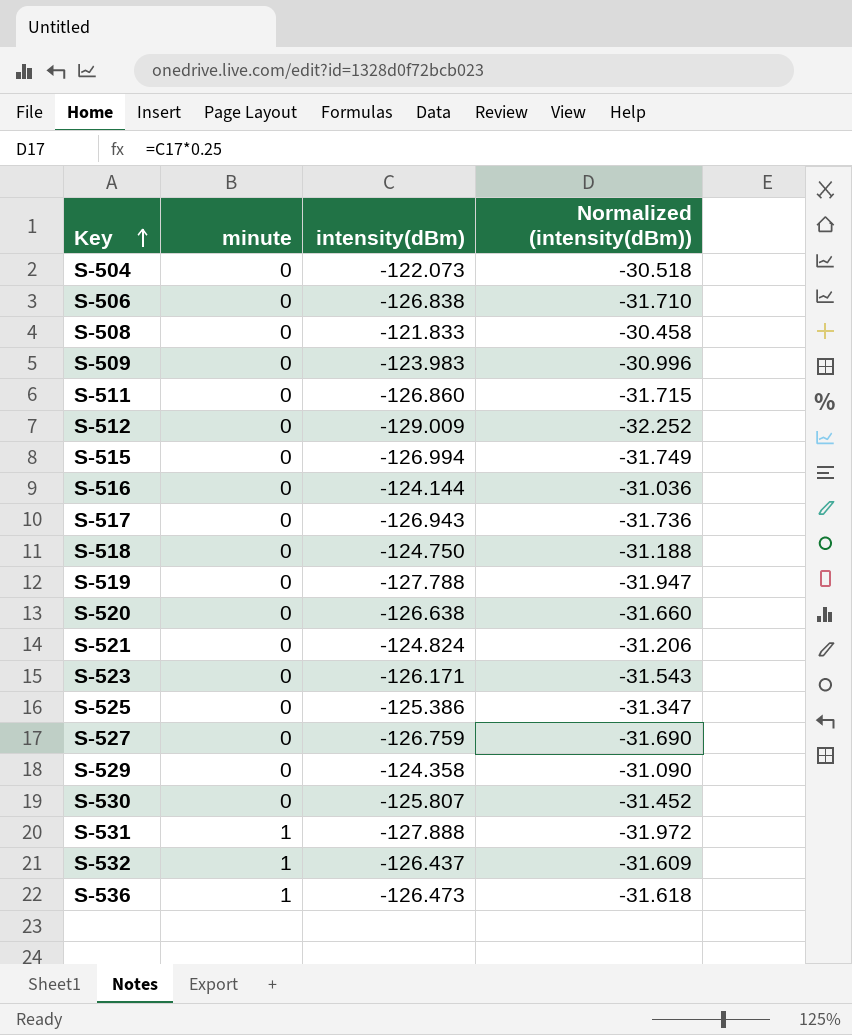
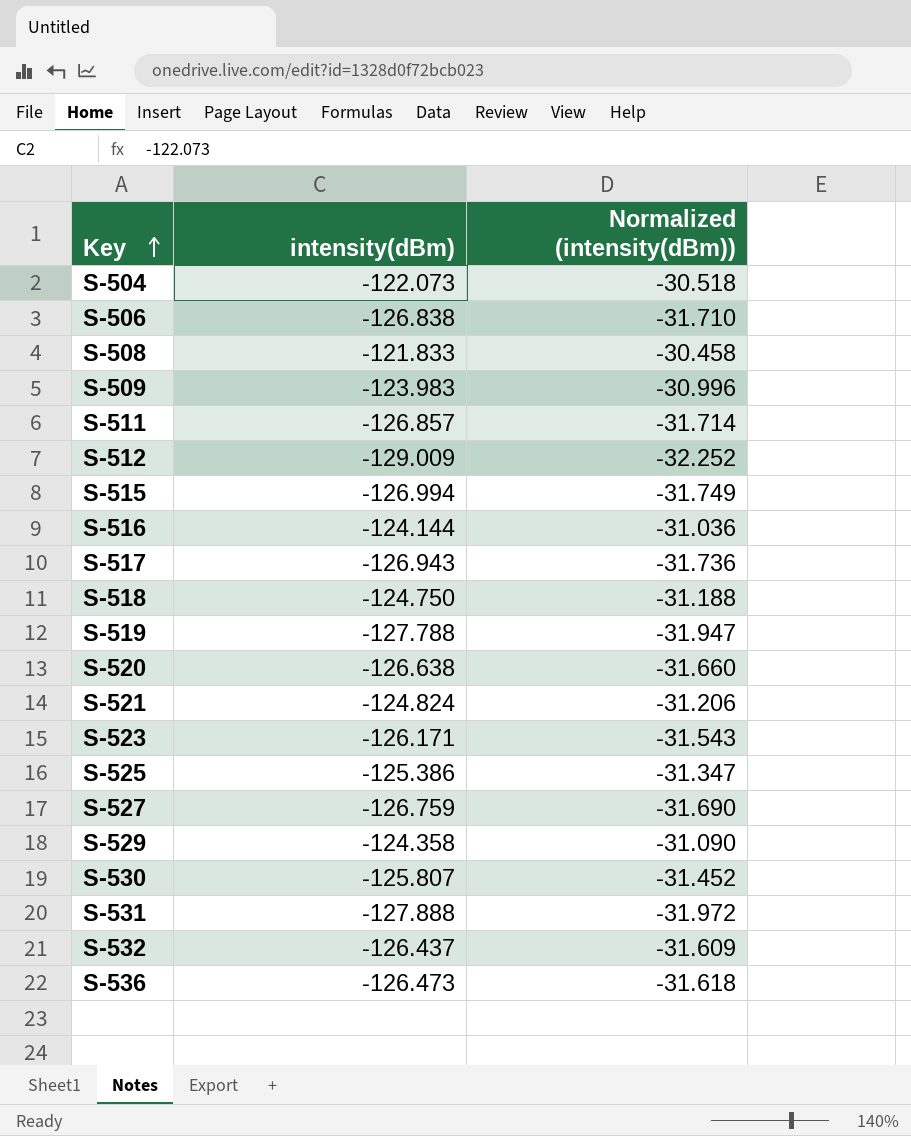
column minute | position: 2 -> none
S-511 | intensity(dBm): -126.860 -> -126.857
S-511 | Normalized (intensity(dBm)): -31.715 -> -31.714

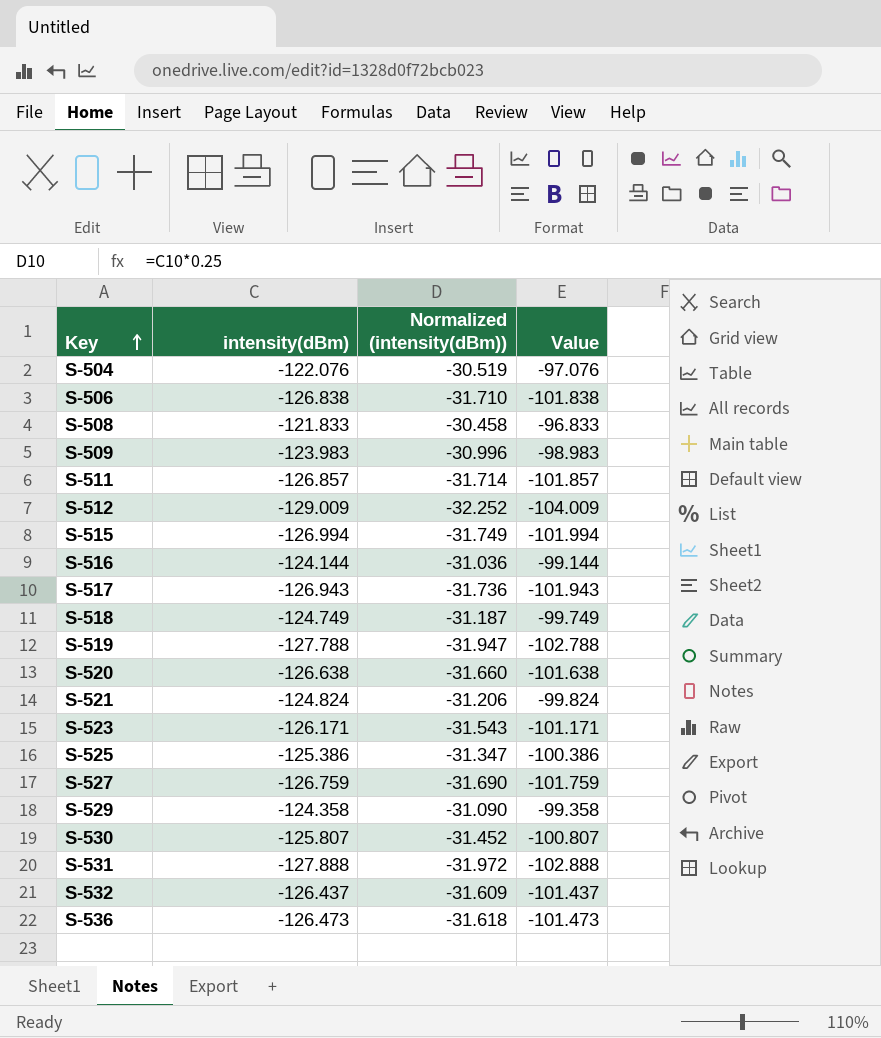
column Value | formula: none -> [intensity(dBm)] + 25
S-504 | intensity(dBm): -122.073 -> -122.076
S-504 | Normalized (intensity(dBm)): -30.518 -> -30.519
S-518 | intensity(dBm): -124.750 -> -124.749
S-518 | Normalized (intensity(dBm)): -31.188 -> -31.187

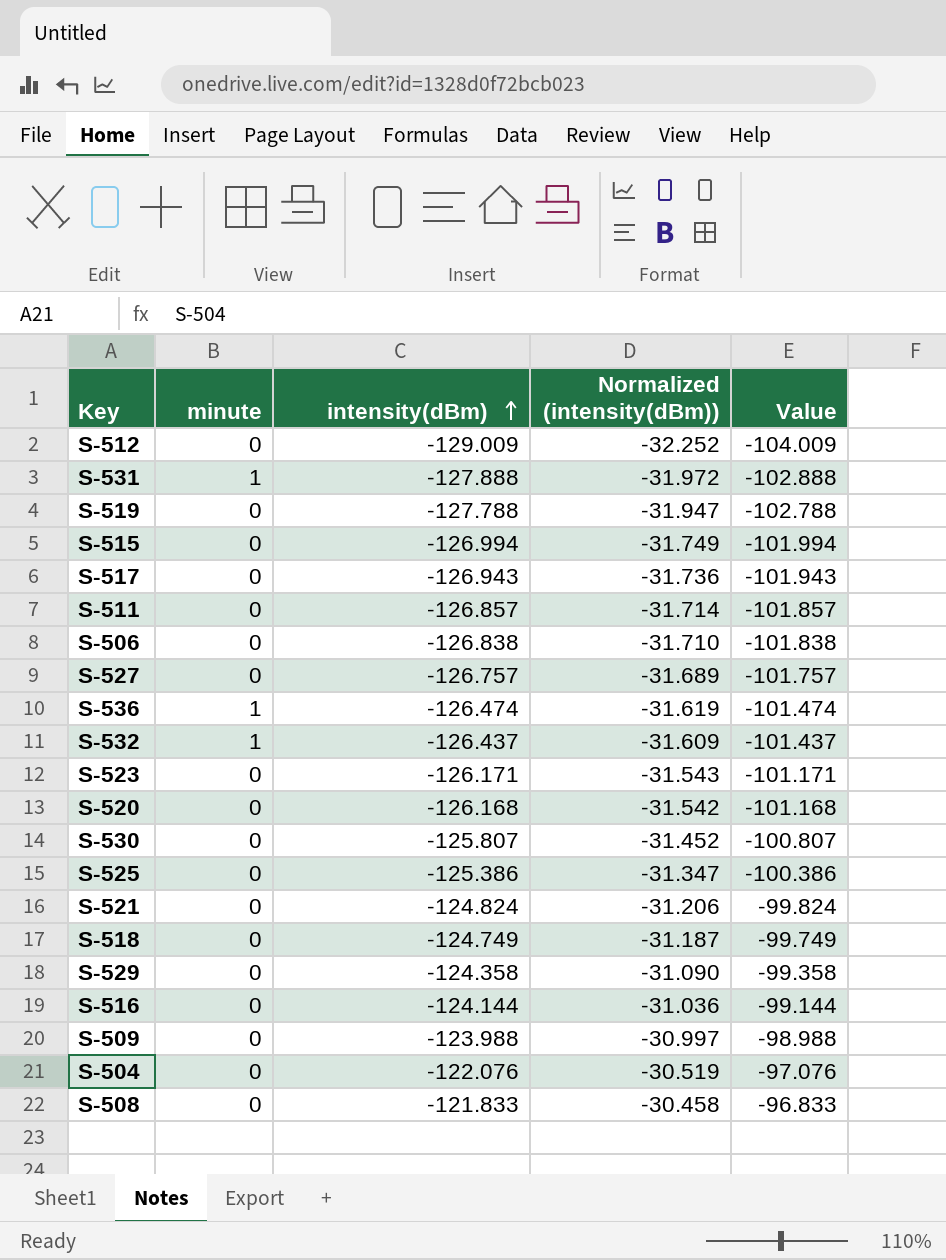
row order: Key ascending -> intensity(dBm) ascending
column minute | position: none -> 2
S-527 | intensity(dBm): -126.759 -> -126.757
S-527 | Normalized (intensity(dBm)): -31.690 -> -31.689
S-527 | Value: -101.759 -> -101.757
S-536 | intensity(dBm): -126.473 -> -126.474
S-536 | Normalized (intensity(dBm)): -31.618 -> -31.619
S-536 | Value: -101.473 -> -101.474
S-520 | intensity(dBm): -126.638 -> -126.168
S-520 | Normalized (intensity(dBm)): -31.660 -> -31.542
S-520 | Value: -101.638 -> -101.168
S-509 | intensity(dBm): -123.983 -> -123.988
S-509 | Normalized (intensity(dBm)): -30.996 -> -30.997
S-509 | Value: -98.983 -> -98.988

